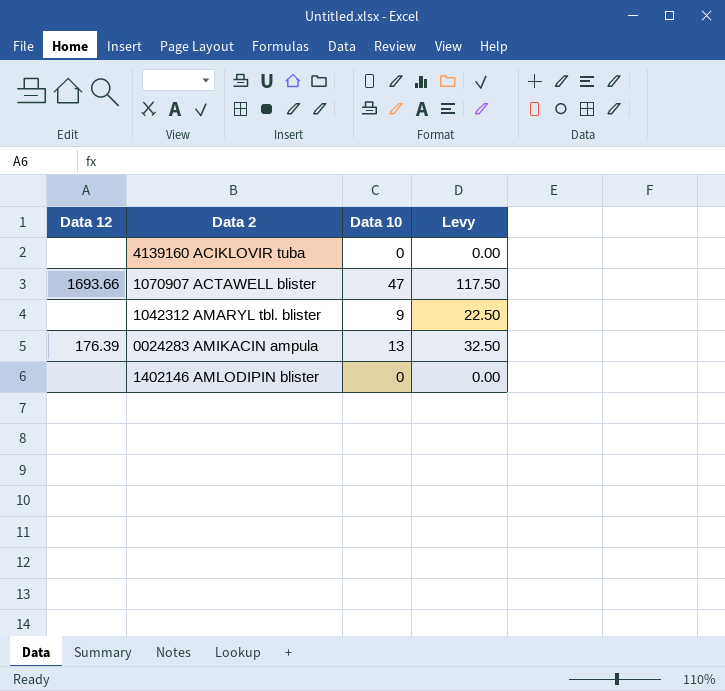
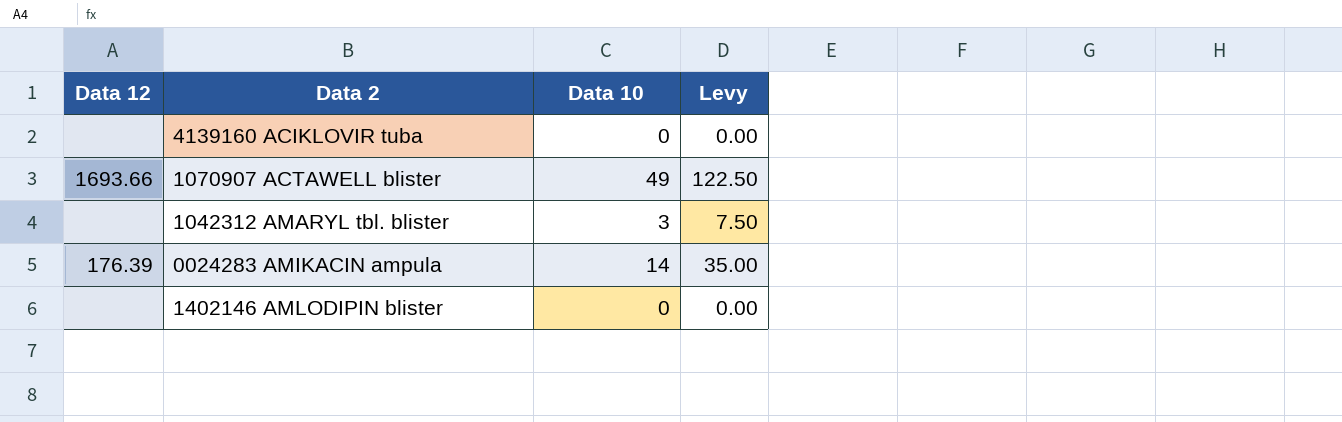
1070907 ACTAWELL blister | Data 10: 47 -> 49
1070907 ACTAWELL blister | Levy: 117.50 -> 122.50
1042312 AMARYL tbl. blister | Data 10: 9 -> 3
1042312 AMARYL tbl. blister | Levy: 22.50 -> 7.50
0024283 AMIKACIN ampula | Data 10: 13 -> 14
0024283 AMIKACIN ampula | Levy: 32.50 -> 35.00

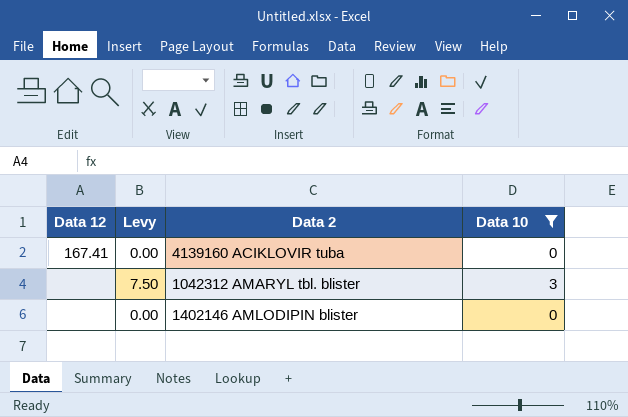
filter: none -> Data 10 <= 3
column Levy | position: 4 -> 2
4139160 ACIKLOVIR tuba | Data 12: none -> 167.41

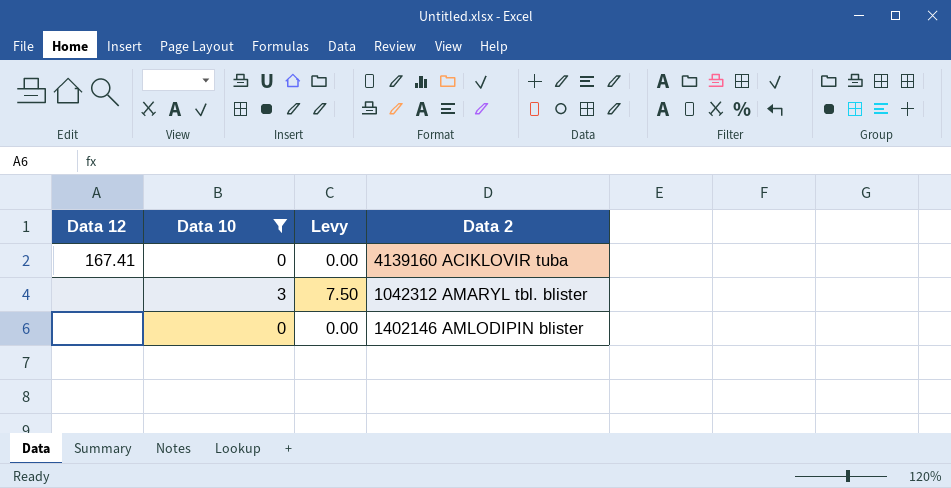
column Data 10 | position: 4 -> 2

